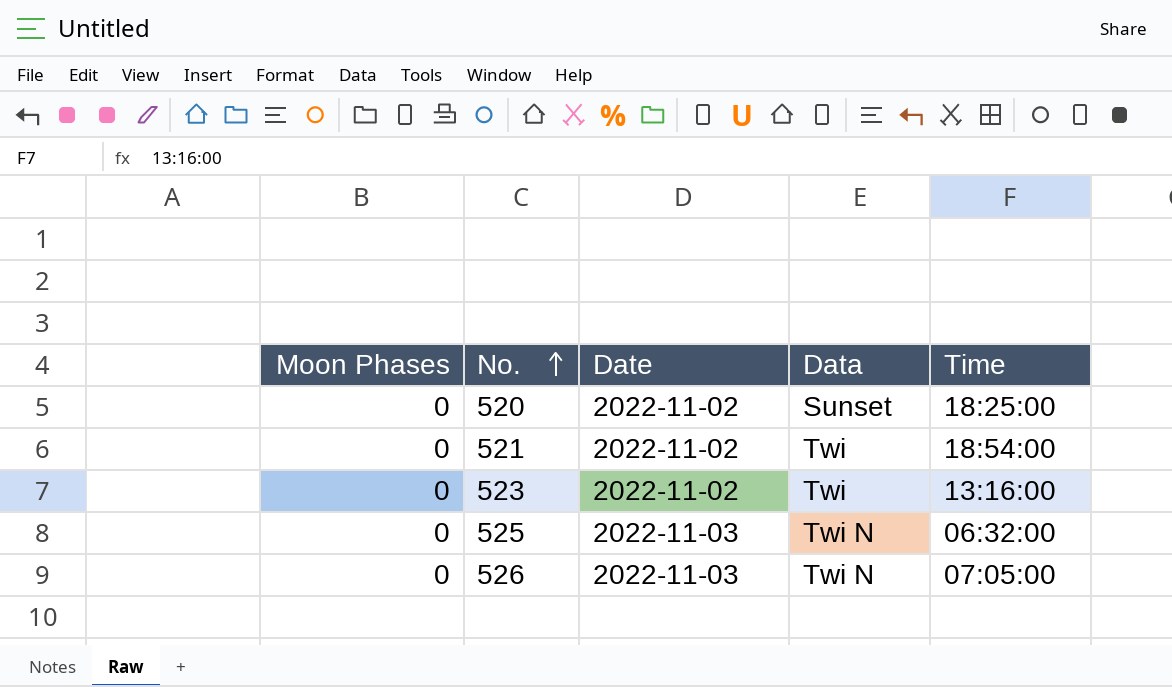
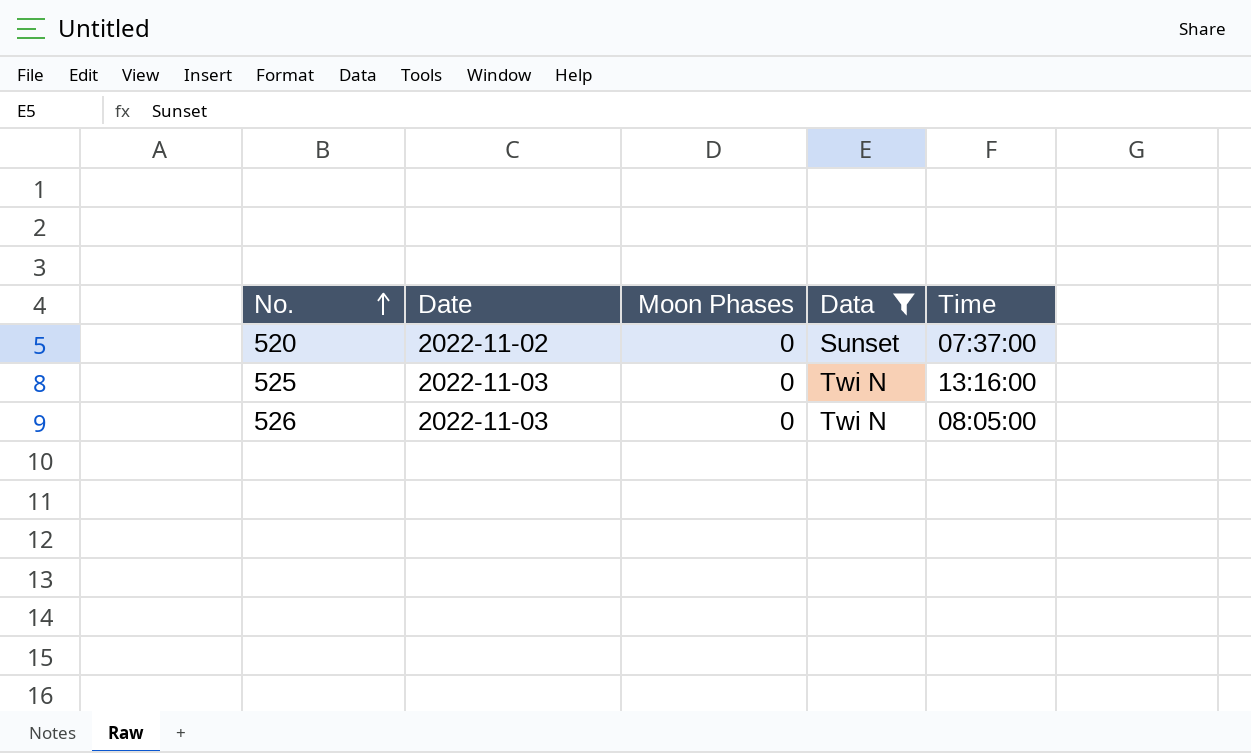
filter: none -> Data != Twi
column Moon Phases | position: 1 -> 3
520 | Time: 18:25:00 -> 07:37:00
525 | Time: 06:32:00 -> 13:16:00
526 | Time: 07:05:00 -> 08:05:00

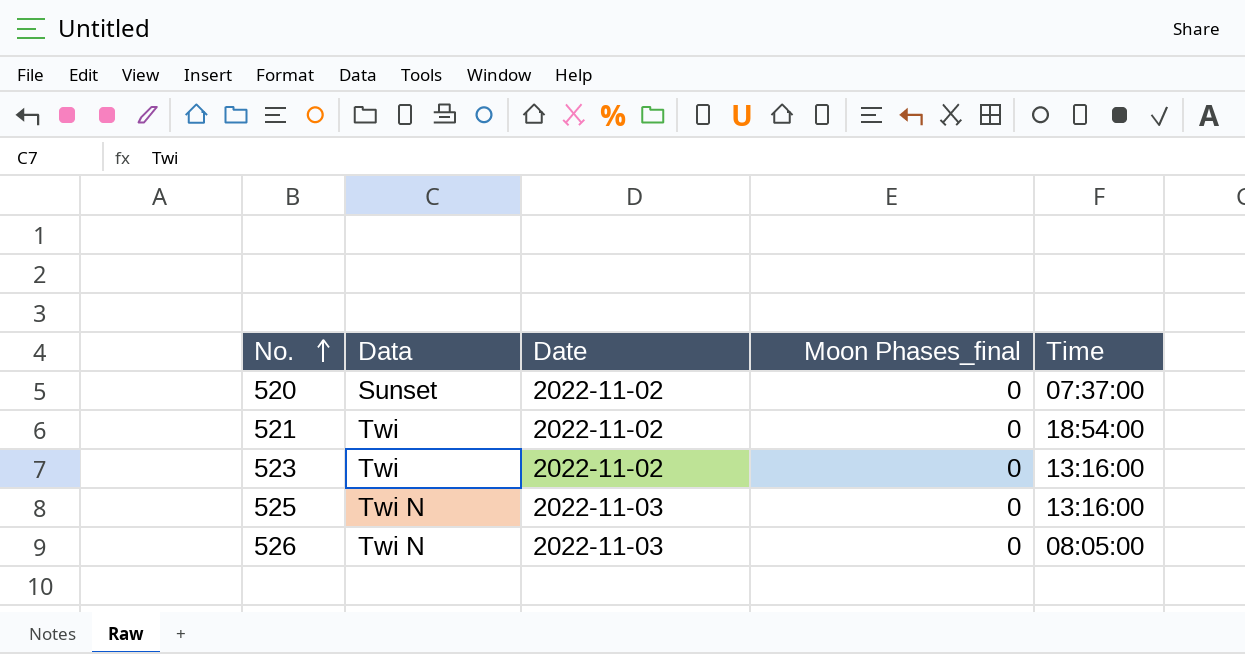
filter: Data != Twi -> none
column Data | position: 4 -> 2
column name: Moon Phases -> Moon Phases_final

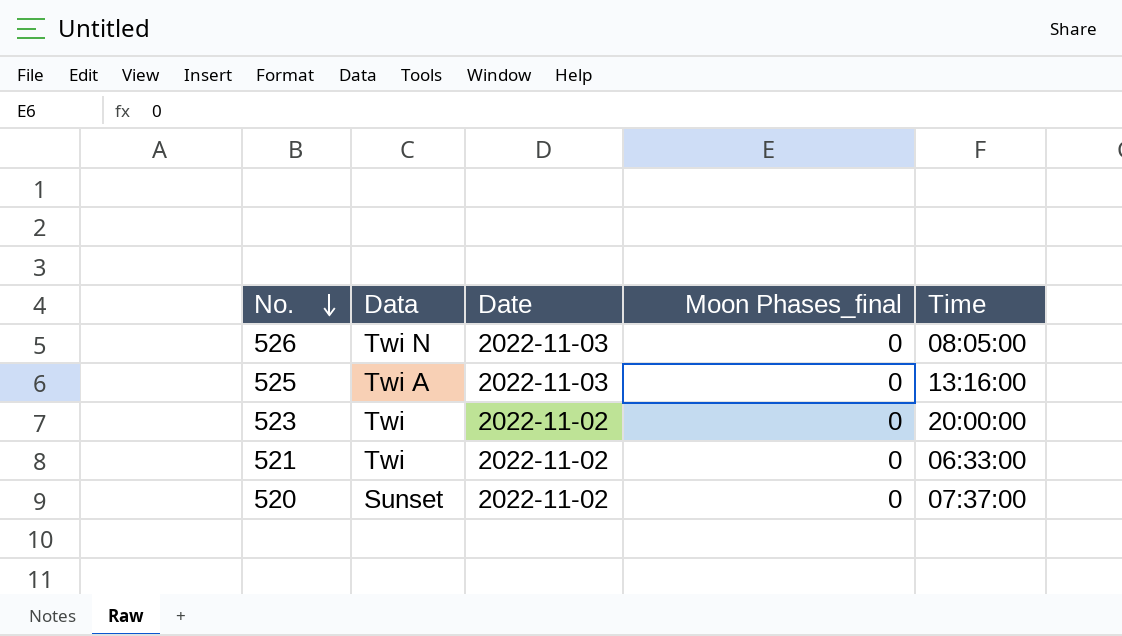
row order: No. ascending -> No. descending
525 | Data: Twi N -> Twi A
523 | Time: 13:16:00 -> 20:00:00
521 | Time: 18:54:00 -> 06:33:00

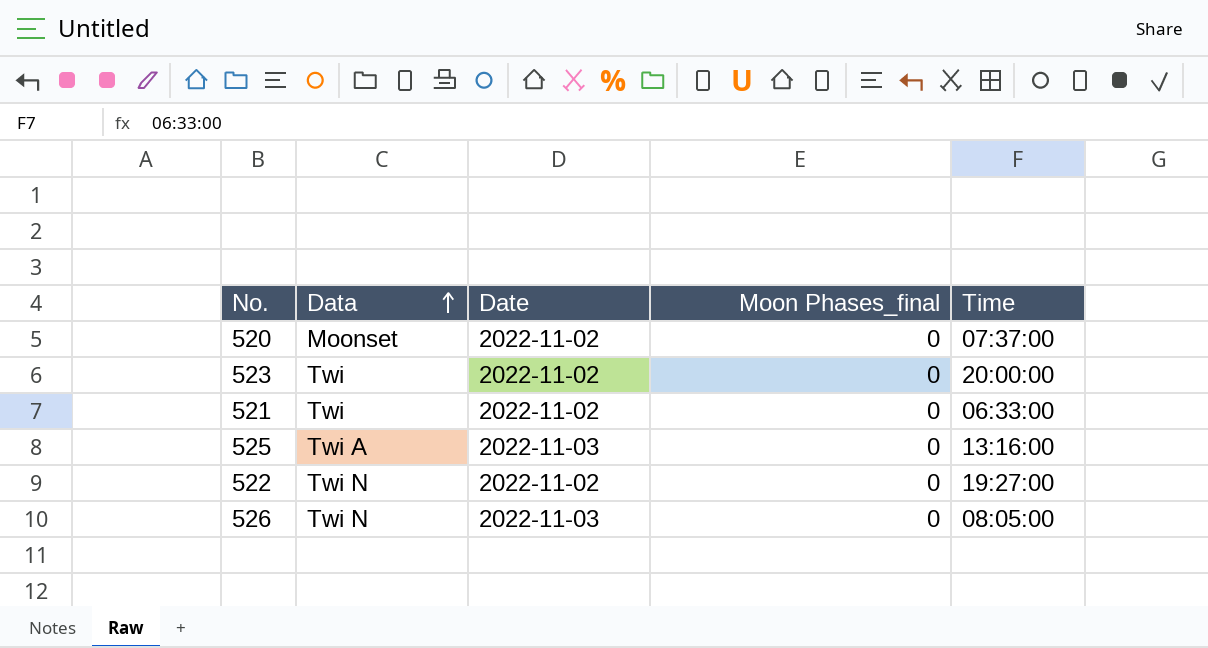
row order: No. descending -> Data ascending
520 | Data: Sunset -> Moonset
row 522: none -> Twi N | 2022-11-02 | 0 | 19:27:00

